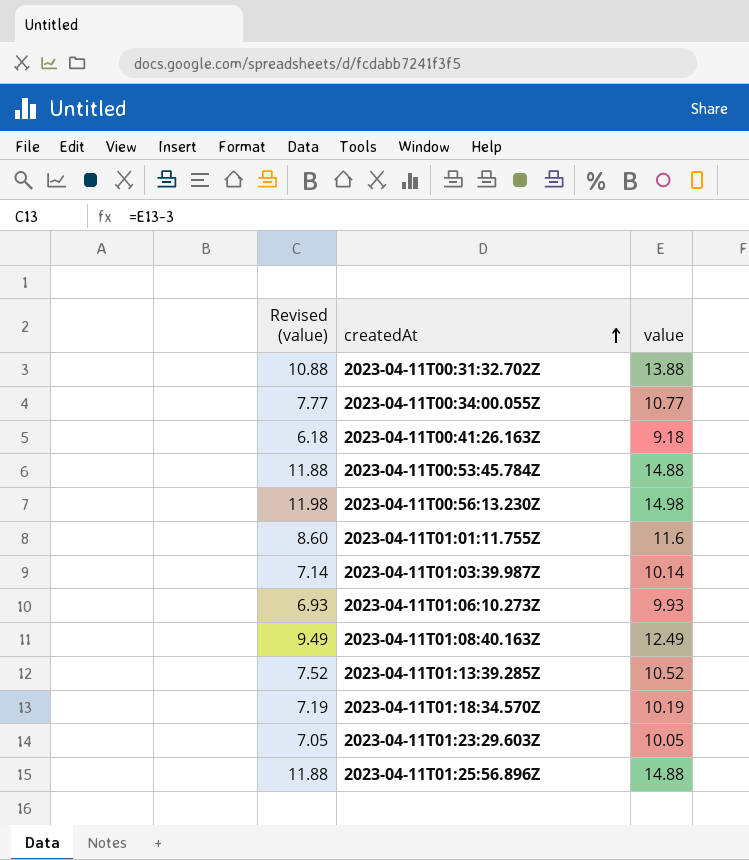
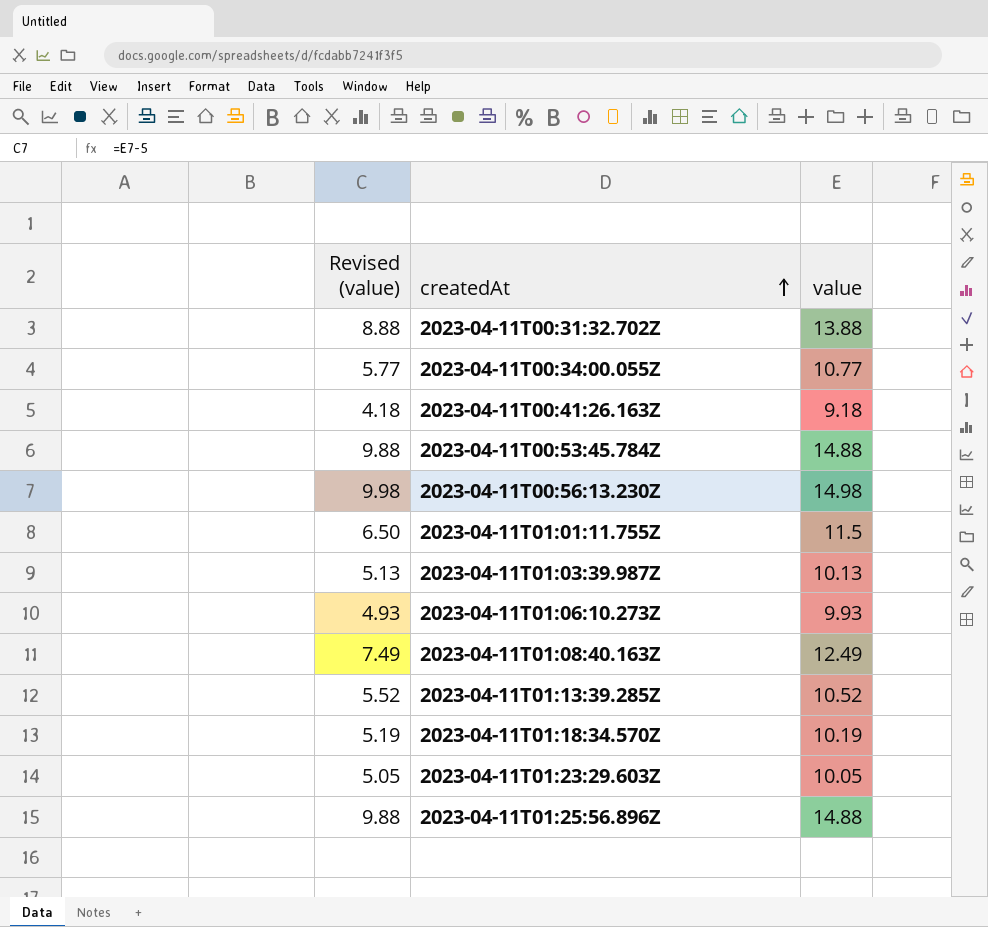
column Revised (value) | formula: [value] - 3 -> [value] - 5
2023-04-11T01:01:11.755Z | value: 11.6 -> 11.5
2023-04-11T01:03:39.987Z | value: 10.14 -> 10.13

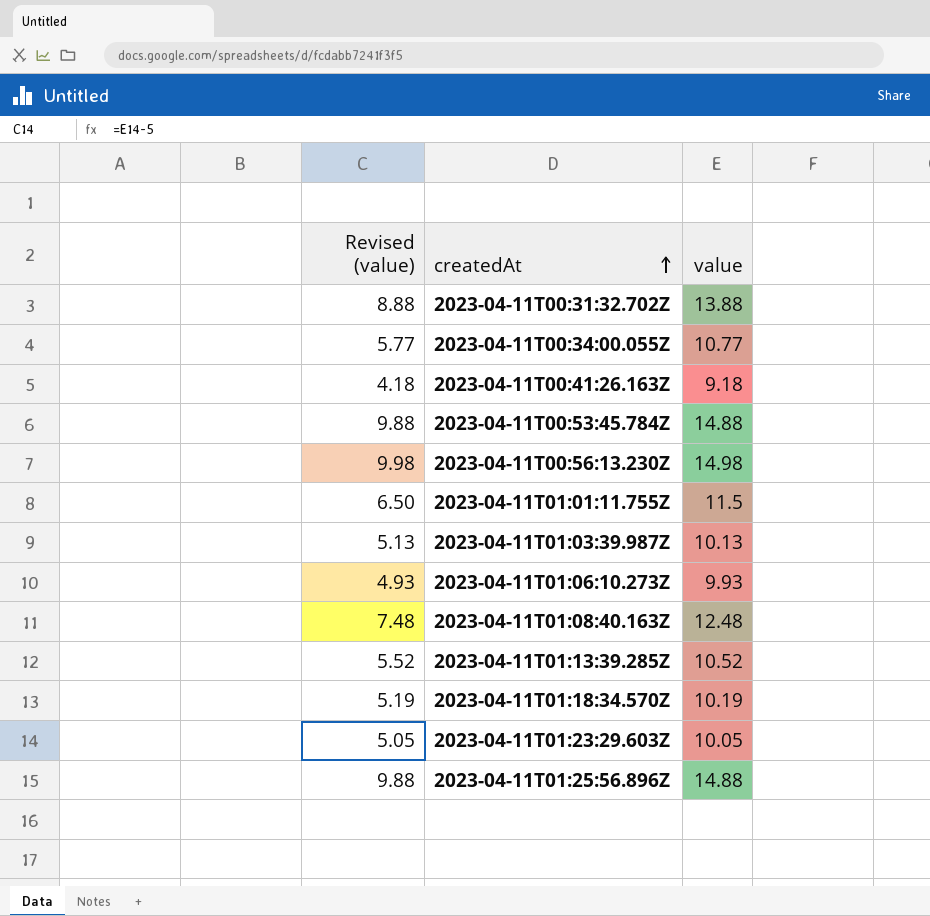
2023-04-11T01:08:40.163Z | Revised (value): 7.49 -> 7.48
2023-04-11T01:08:40.163Z | value: 12.49 -> 12.48

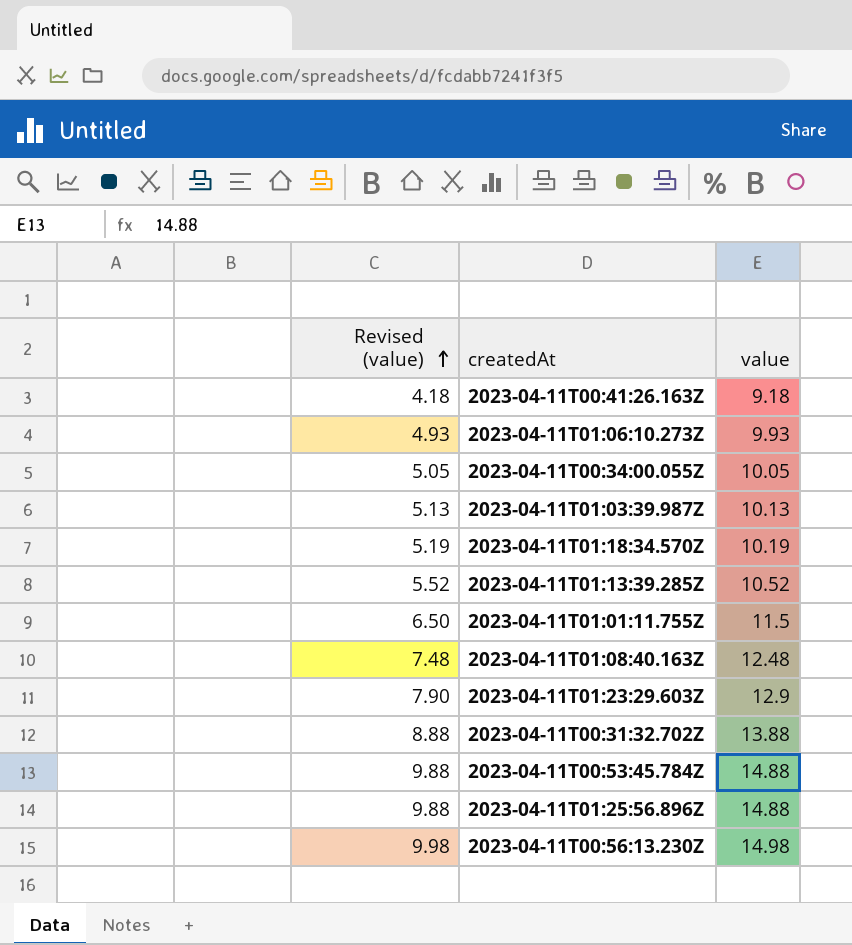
row order: createdAt ascending -> Revised (value) ascending
2023-04-11T00:34:00.055Z | Revised (value): 5.77 -> 5.05
2023-04-11T00:34:00.055Z | value: 10.77 -> 10.05
2023-04-11T01:23:29.603Z | Revised (value): 5.05 -> 7.90
2023-04-11T01:23:29.603Z | value: 10.05 -> 12.9

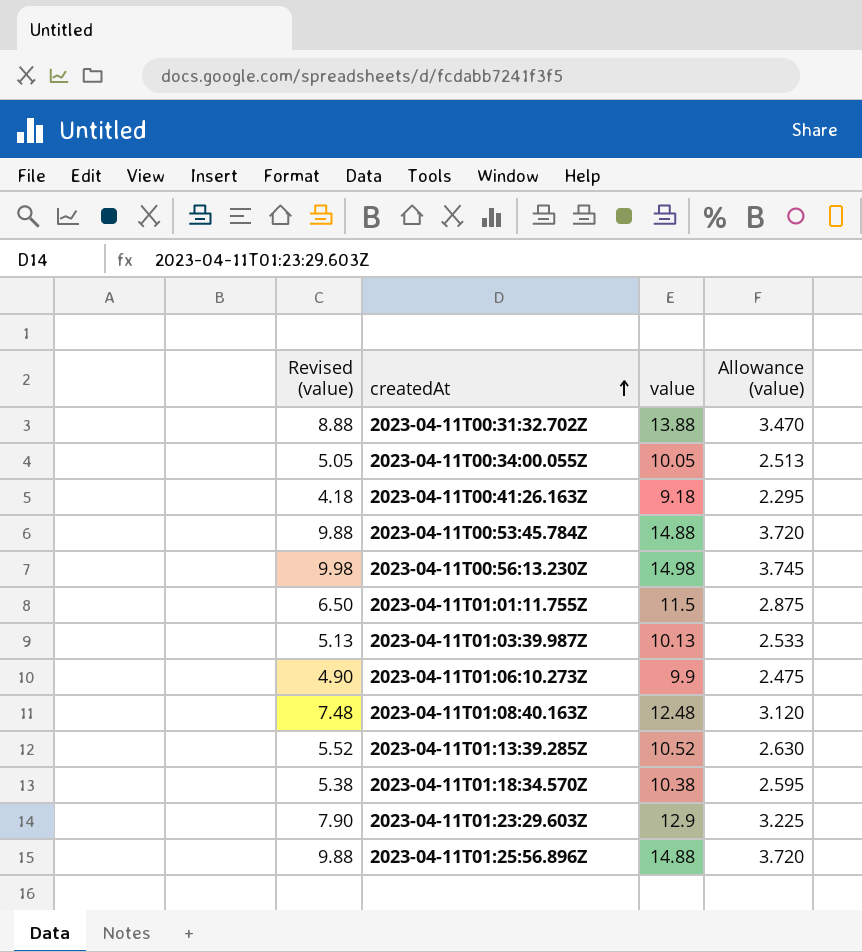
row order: Revised (value) ascending -> createdAt ascending
column Allowance (value) | formula: none -> [value] * 0.25
2023-04-11T01:06:10.273Z | Revised (value): 4.93 -> 4.90
2023-04-11T01:06:10.273Z | value: 9.93 -> 9.9
2023-04-11T01:18:34.570Z | Revised (value): 5.19 -> 5.38
2023-04-11T01:18:34.570Z | value: 10.19 -> 10.38

